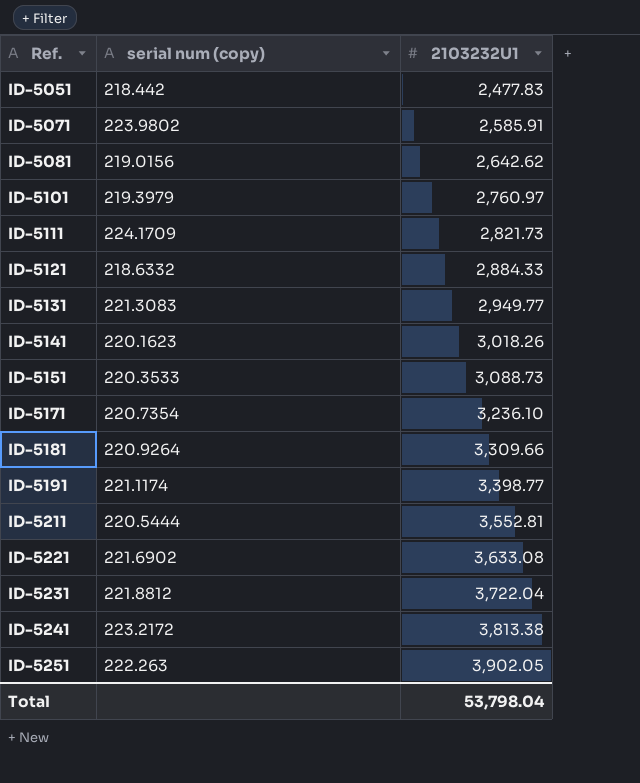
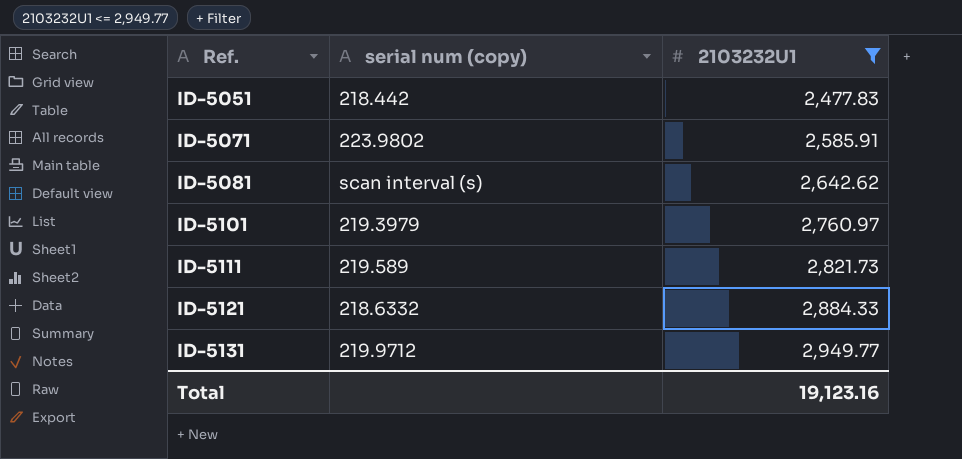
filter: none -> 2103232U1 <= 2,949.77
ID-5081 | serial num (copy): 219.0156 -> scan interval (s)
ID-5111 | serial num (copy): 224.1709 -> 219.589
ID-5131 | serial num (copy): 221.3083 -> 219.9712
Total | 2103232U1: 53,798.04 -> 19,123.16

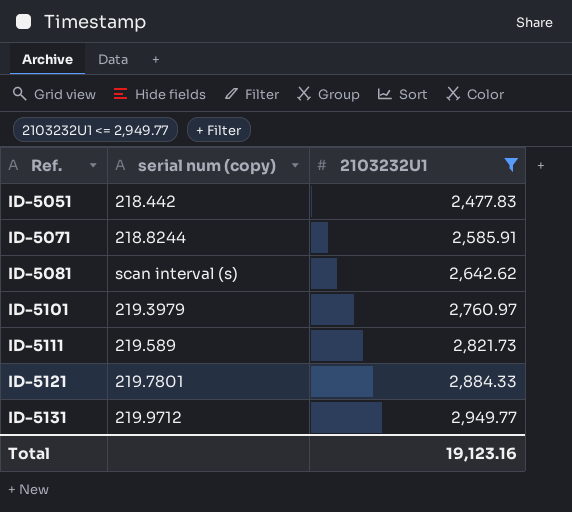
ID-5071 | serial num (copy): 223.9802 -> 218.8244
ID-5121 | serial num (copy): 218.6332 -> 219.7801

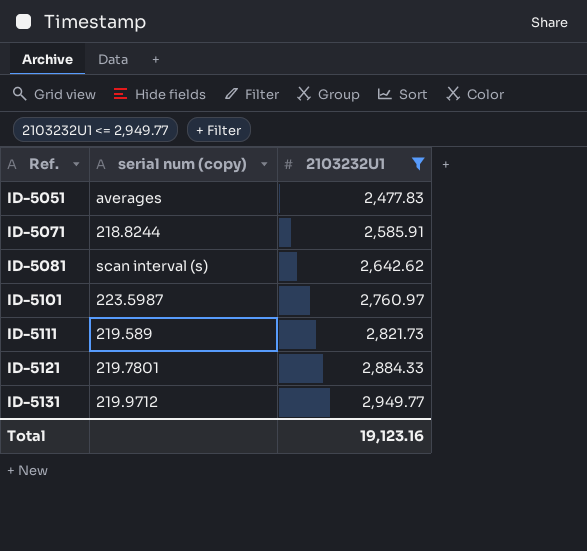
ID-5051 | serial num (copy): 218.442 -> averages
ID-5101 | serial num (copy): 219.3979 -> 223.5987

